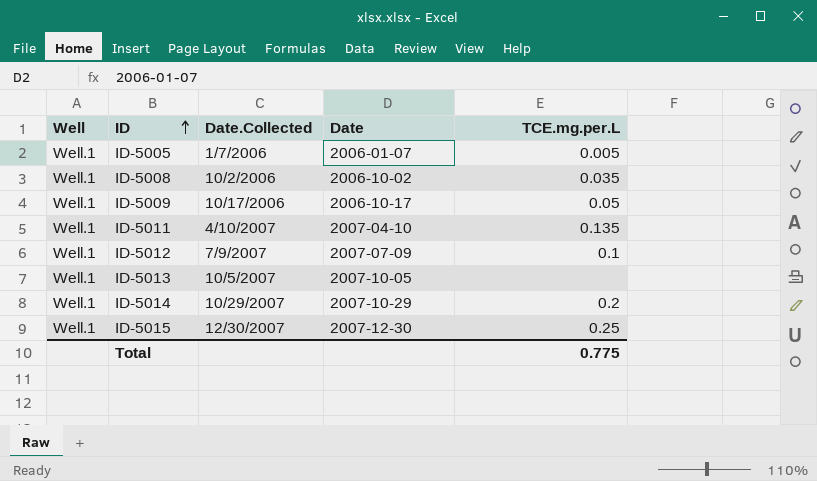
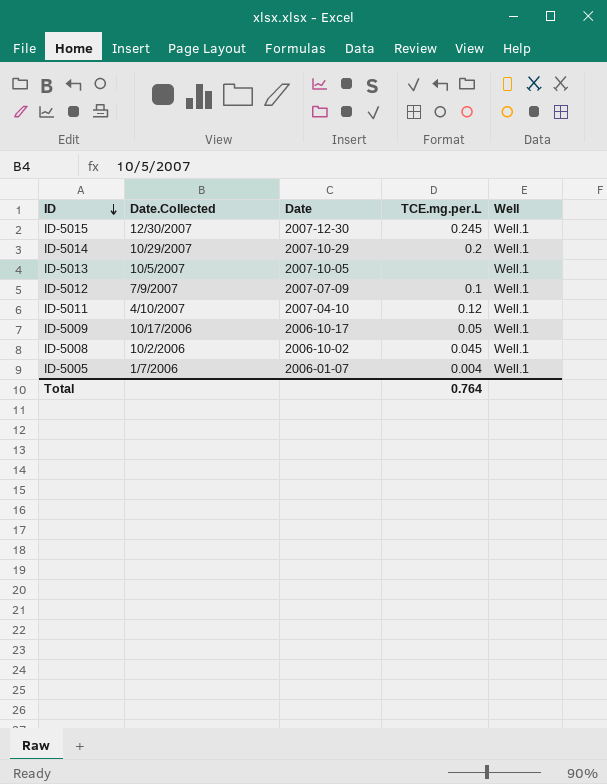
row order: ID ascending -> ID descending
column Well | position: 1 -> 5
ID-5015 | TCE.mg.per.L: 0.25 -> 0.245
ID-5011 | TCE.mg.per.L: 0.135 -> 0.12
ID-5008 | TCE.mg.per.L: 0.035 -> 0.045
ID-5005 | TCE.mg.per.L: 0.005 -> 0.004
Total | TCE.mg.per.L: 0.775 -> 0.764

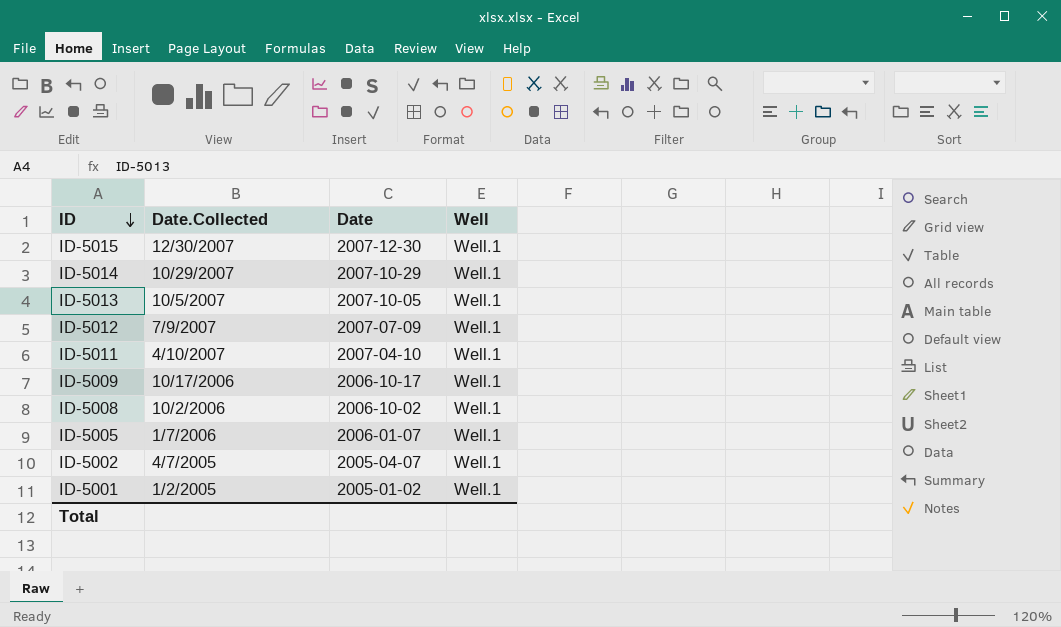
column TCE.mg.per.L | position: 4 -> none
row ID-5002: none -> 4/7/2005 | 2005-04-07 | Well.1
row ID-5001: none -> 1/2/2005 | 2005-01-02 | Well.1

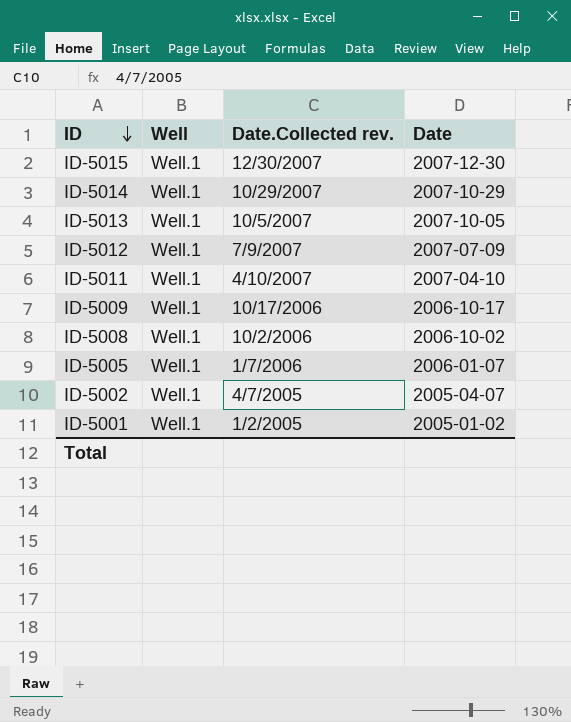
column Well | position: 4 -> 2
column name: Date.Collected -> Date.Collected rev.

